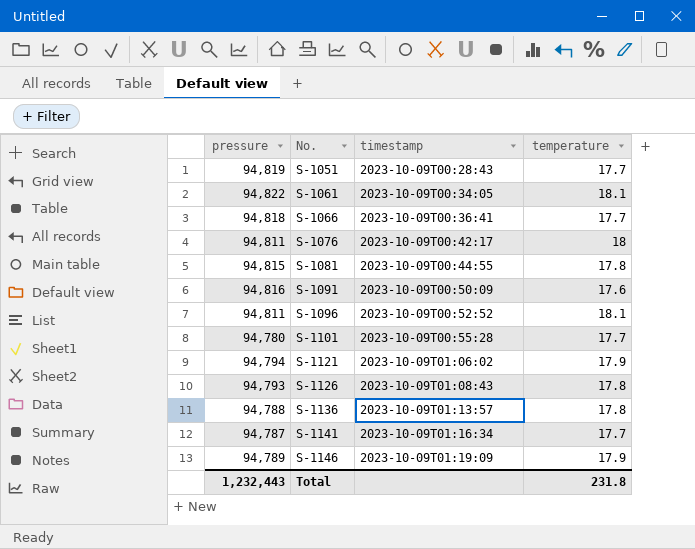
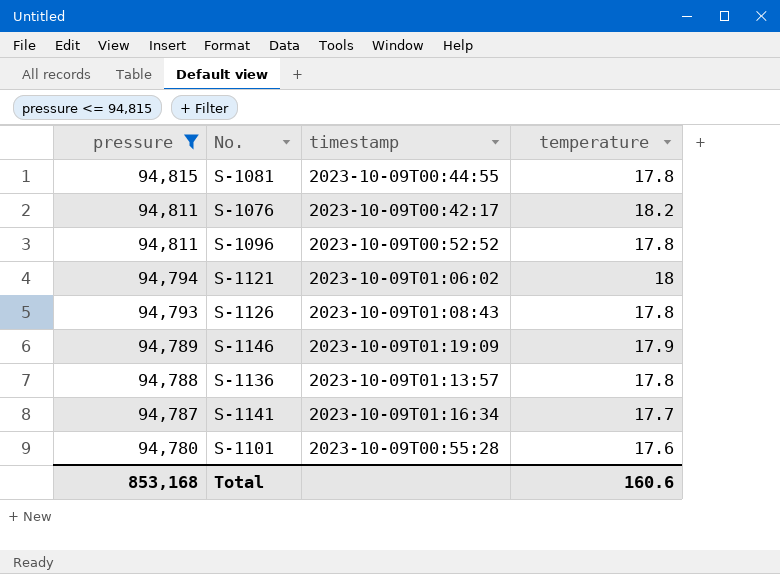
filter: none -> pressure <= 94,815
row order: No. ascending -> pressure descending
S-1076 | temperature: 18 -> 18.2
S-1096 | temperature: 18.1 -> 17.8
S-1121 | temperature: 17.9 -> 18
S-1101 | temperature: 17.7 -> 17.6
Total | pressure: 1,232,443 -> 853,168
Total | temperature: 231.8 -> 160.6

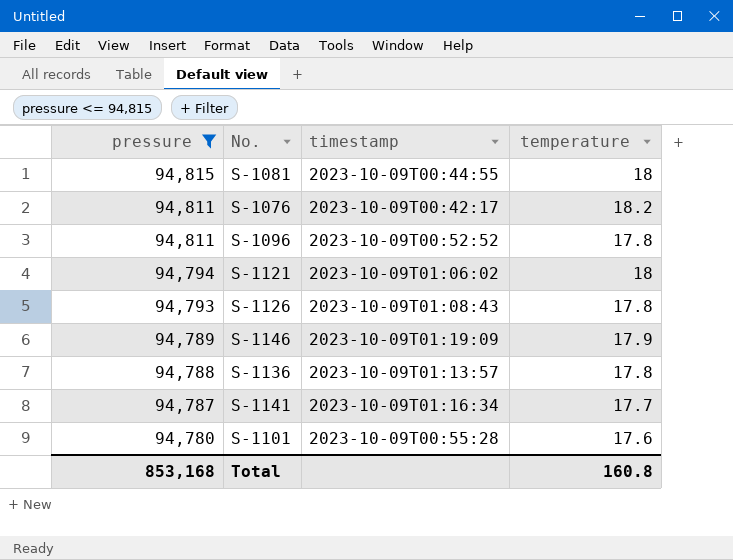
S-1081 | temperature: 17.8 -> 18
Total | temperature: 160.6 -> 160.8

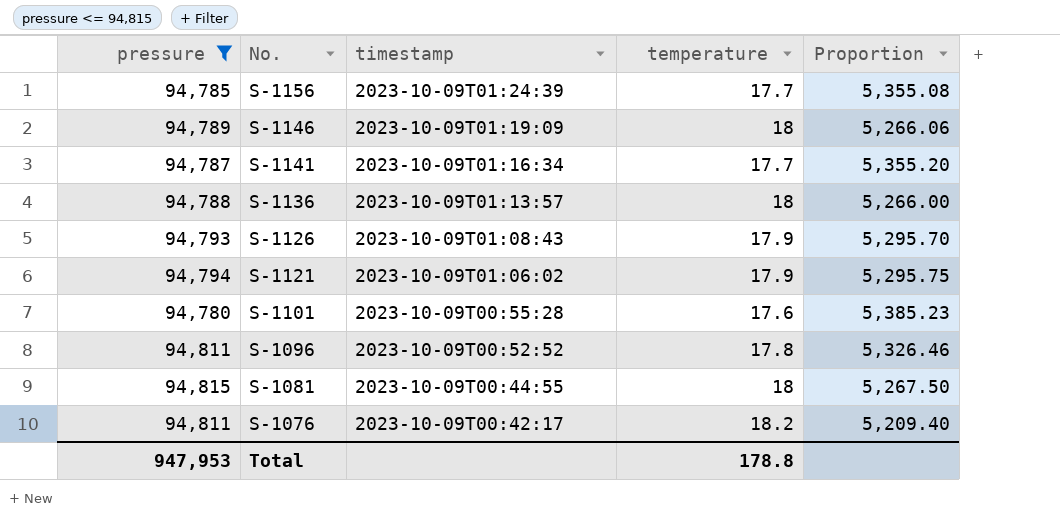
row order: pressure descending -> No. descending
column Proportion | formula: none -> [pressure] / [temperature]
row S-1156: none -> 94,785 | 2023-10-09T01:24:39 | 17.7 | 5,355.08
S-1146 | temperature: 17.9 -> 18
S-1136 | temperature: 17.8 -> 18
S-1126 | temperature: 17.8 -> 17.9
S-1121 | temperature: 18 -> 17.9
Total | pressure: 853,168 -> 947,953
Total | temperature: 160.8 -> 178.8

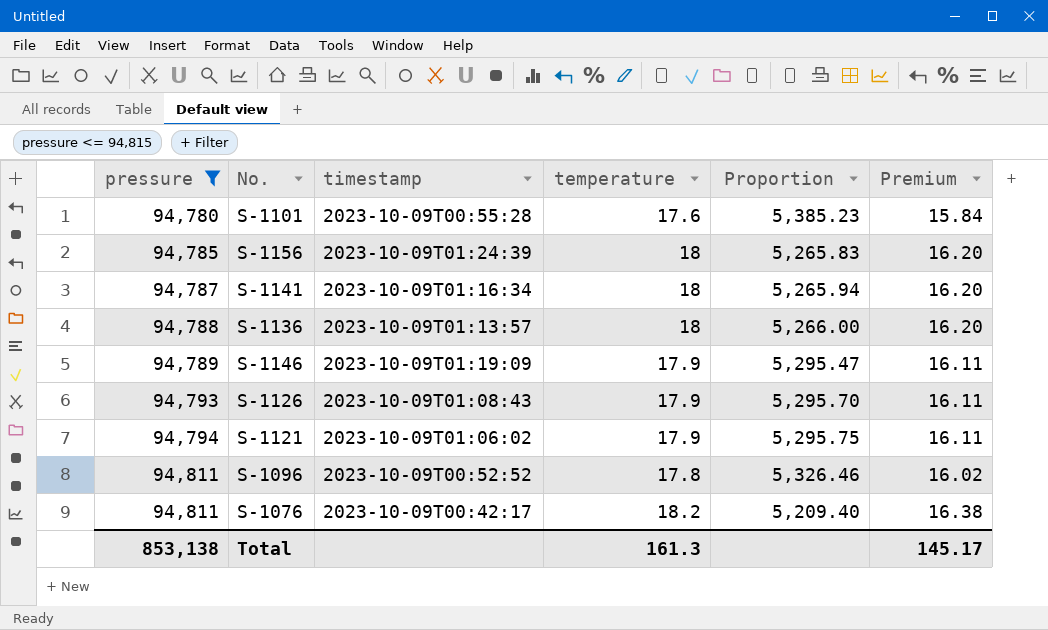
row order: No. descending -> pressure ascending
column Premium | formula: none -> [temperature] * 0.9
row S-1081: 94,815 | 2023-10-09T00:44:55 | 18 | 5,267.50 -> none
S-1156 | temperature: 17.7 -> 18
S-1156 | Proportion: 5,355.08 -> 5,265.83
S-1141 | temperature: 17.7 -> 18
S-1141 | Proportion: 5,355.20 -> 5,265.94
S-1146 | temperature: 18 -> 17.9
S-1146 | Proportion: 5,266.06 -> 5,295.47
Total | pressure: 947,953 -> 853,138
Total | temperature: 178.8 -> 161.3

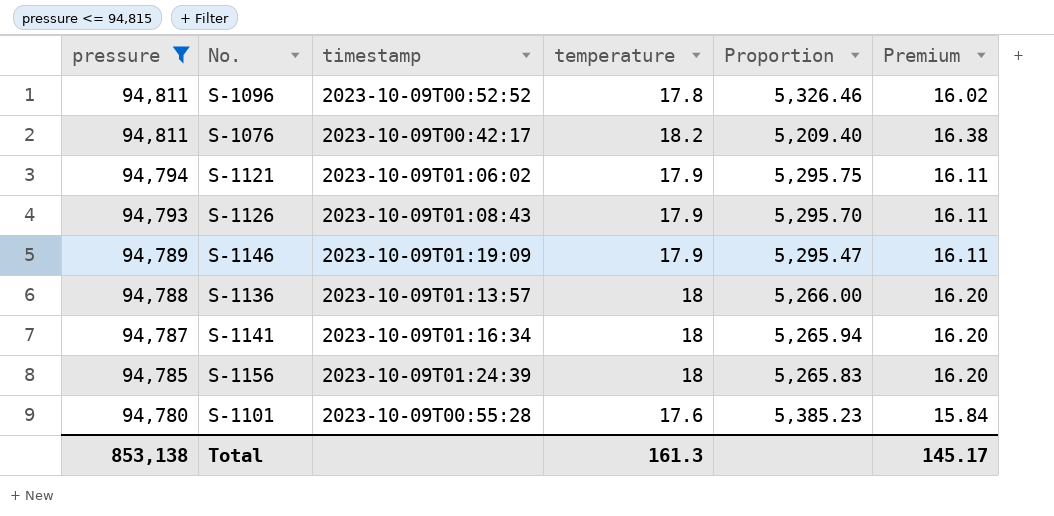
row order: pressure ascending -> pressure descending

